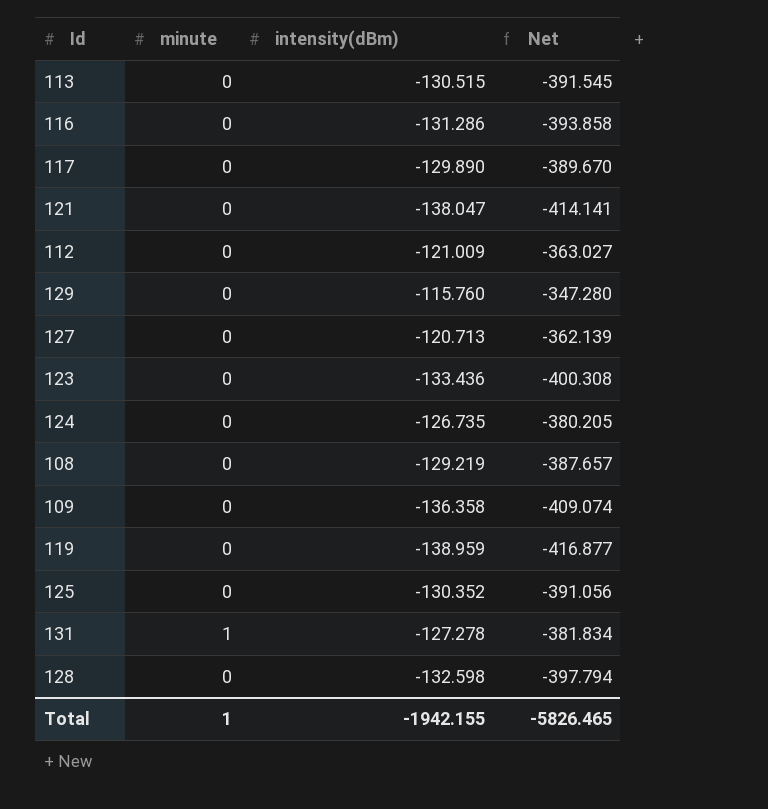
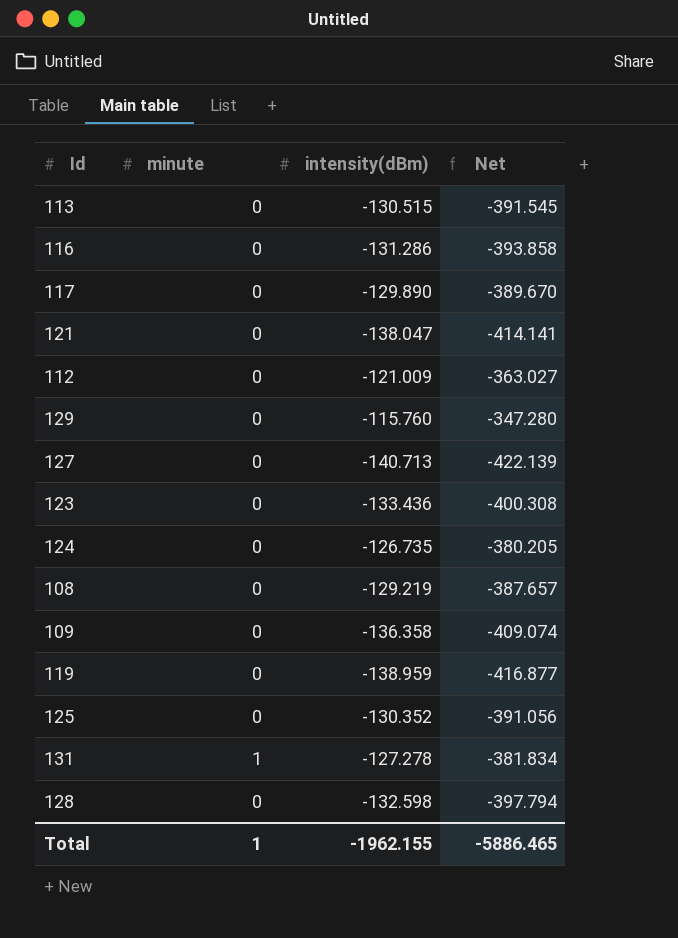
127 | intensity(dBm): -120.713 -> -140.713
127 | Net: -362.139 -> -422.139
Total | intensity(dBm): -1942.155 -> -1962.155
Total | Net: -5826.465 -> -5886.465

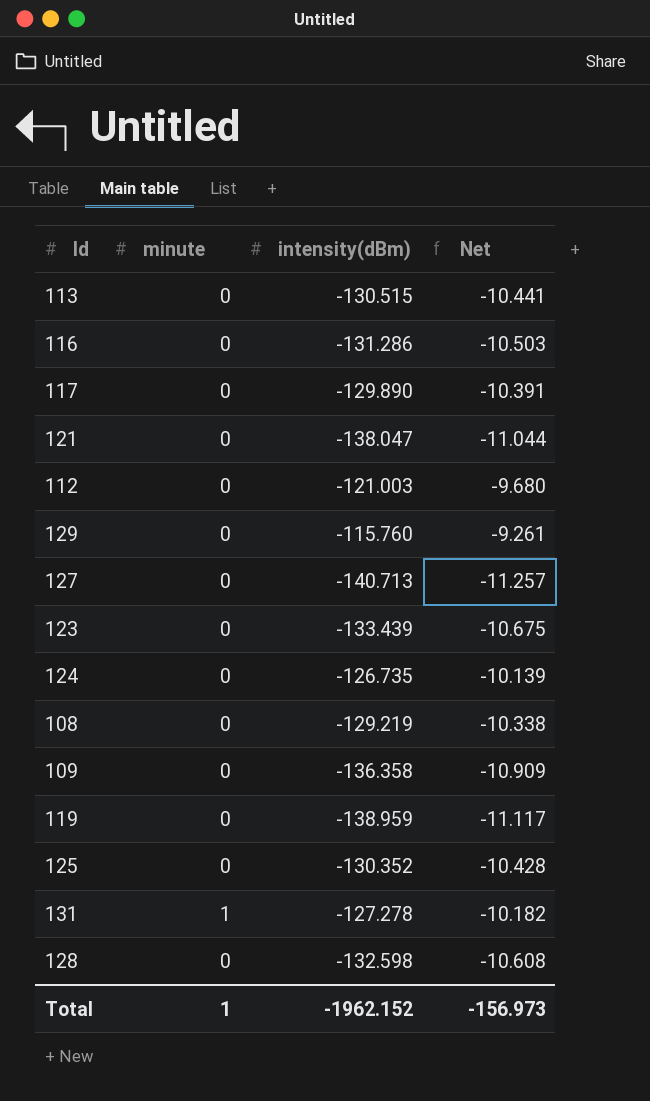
column Net | formula: [intensity(dBm)] * 3 -> [intensity(dBm)] * 0.08
112 | intensity(dBm): -121.009 -> -121.003
123 | intensity(dBm): -133.436 -> -133.439
Total | intensity(dBm): -1962.155 -> -1962.152
Total | Net: -5886.465 -> -156.973

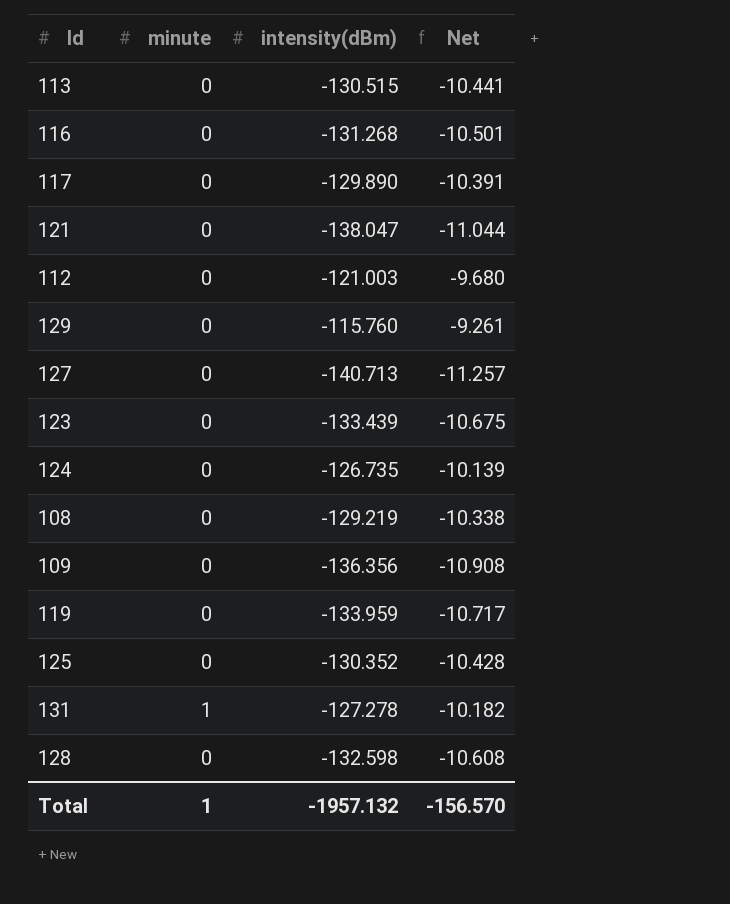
116 | intensity(dBm): -131.286 -> -131.268
116 | Net: -10.503 -> -10.501
109 | intensity(dBm): -136.358 -> -136.356
109 | Net: -10.909 -> -10.908
119 | intensity(dBm): -138.959 -> -133.959
119 | Net: -11.117 -> -10.717
Total | intensity(dBm): -1962.152 -> -1957.132
Total | Net: -156.973 -> -156.570

